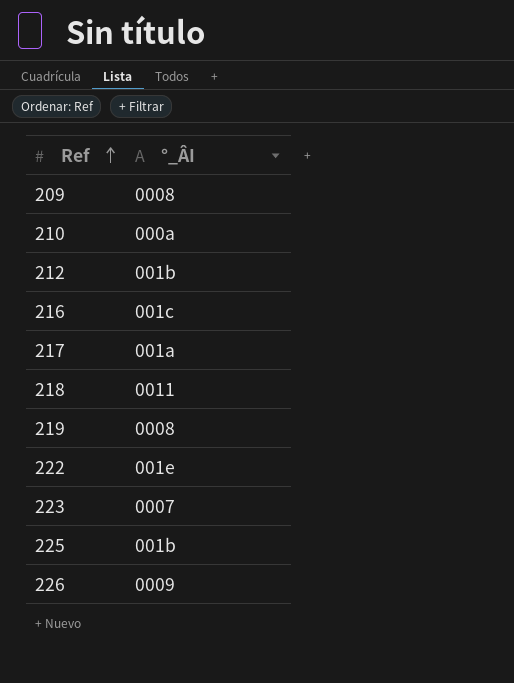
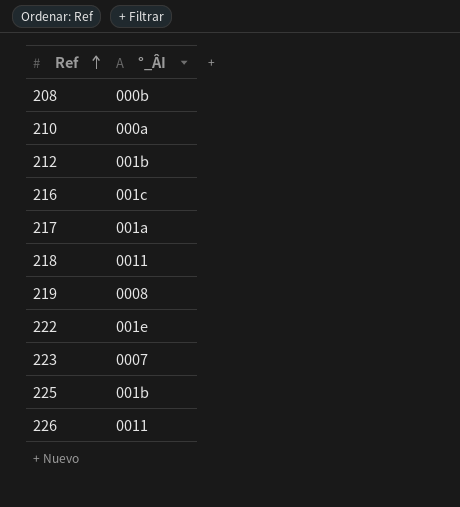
row 209: 0008 -> none
row 208: none -> 000b
226 | °_ÂI: 0009 -> 0011

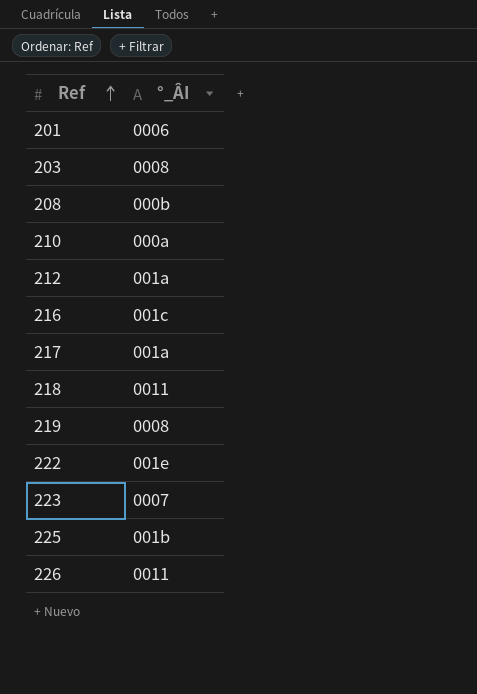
row 201: none -> 0006
row 203: none -> 0008
212 | °_ÂI: 001b -> 001a

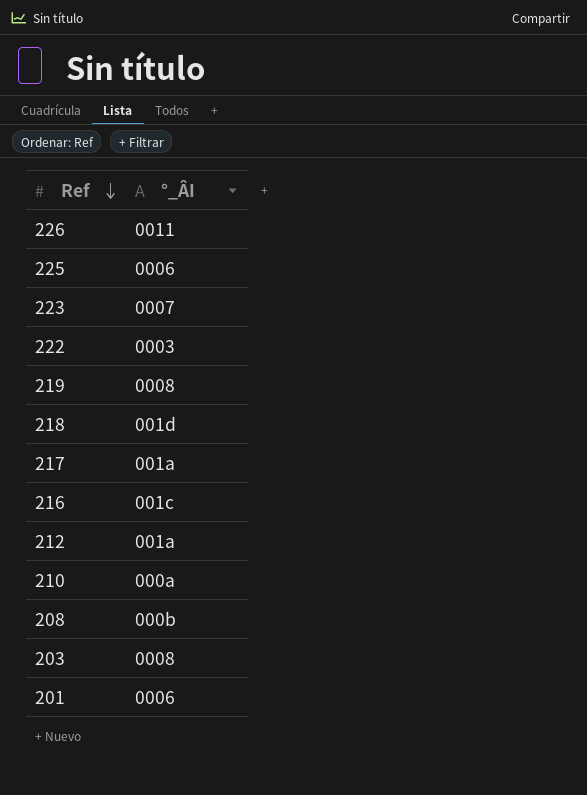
row order: Ref ascending -> Ref descending
225 | °_ÂI: 001b -> 0006
222 | °_ÂI: 001e -> 0003
218 | °_ÂI: 0011 -> 001d

